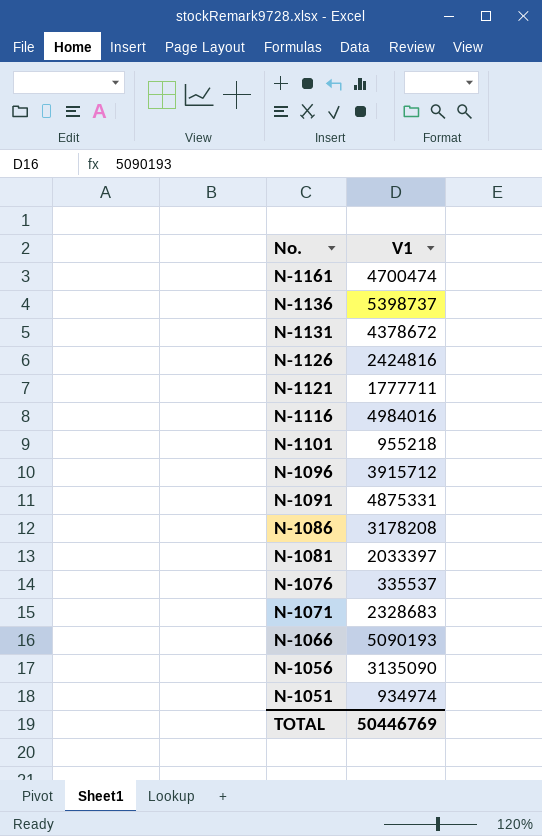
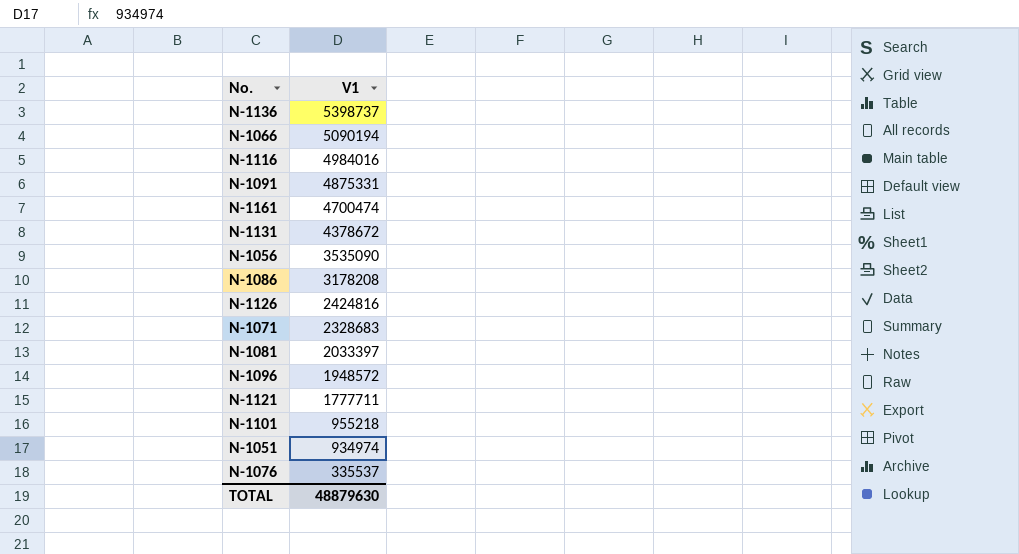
row order: No. descending -> V1 descending
N-1066 | V1: 5090193 -> 5090194
N-1056 | V1: 3135090 -> 3535090
N-1096 | V1: 3915712 -> 1948572
TOTAL | V1: 50446769 -> 48879630

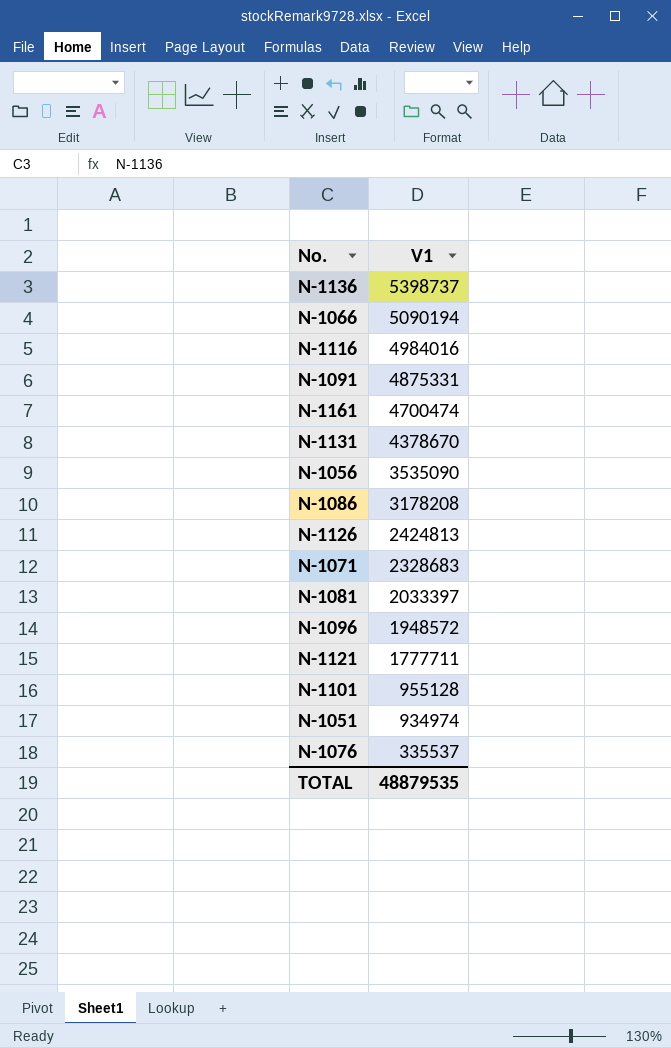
N-1131 | V1: 4378672 -> 4378670
N-1126 | V1: 2424816 -> 2424813
N-1101 | V1: 955218 -> 955128
TOTAL | V1: 48879630 -> 48879535

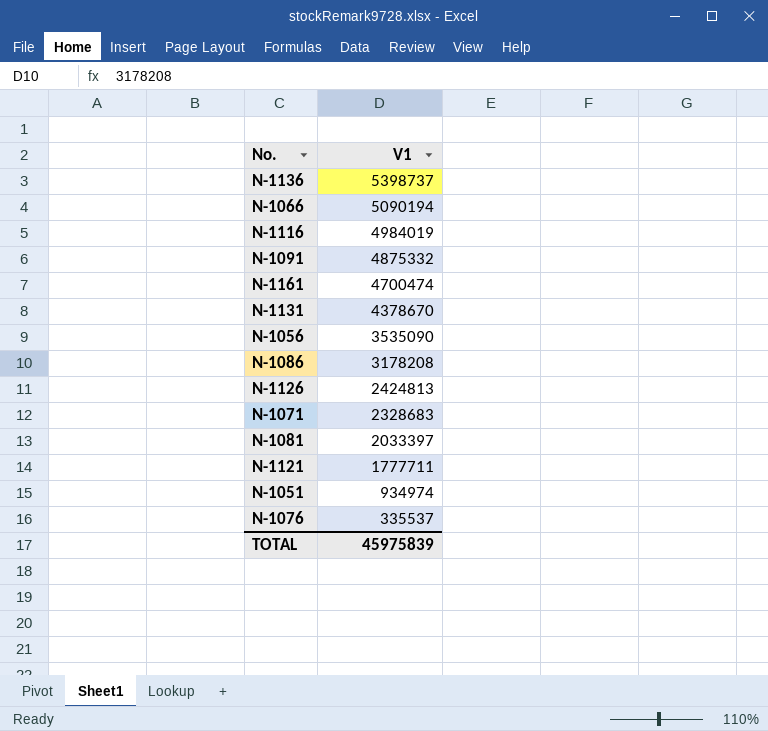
row N-1096: 1948572 -> none
row N-1101: 955128 -> none
N-1116 | V1: 4984016 -> 4984019
N-1091 | V1: 4875331 -> 4875332
TOTAL | V1: 48879535 -> 45975839

